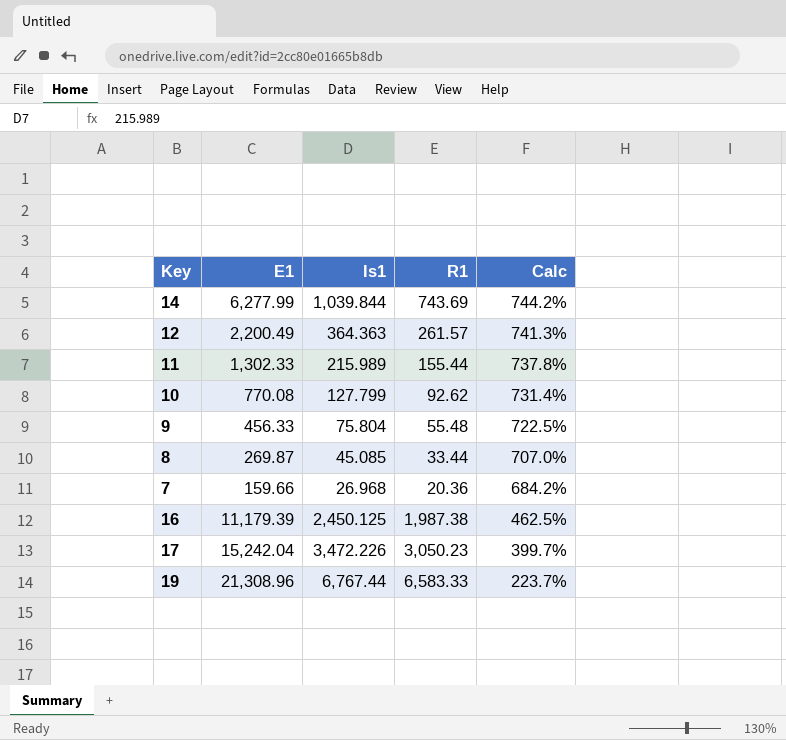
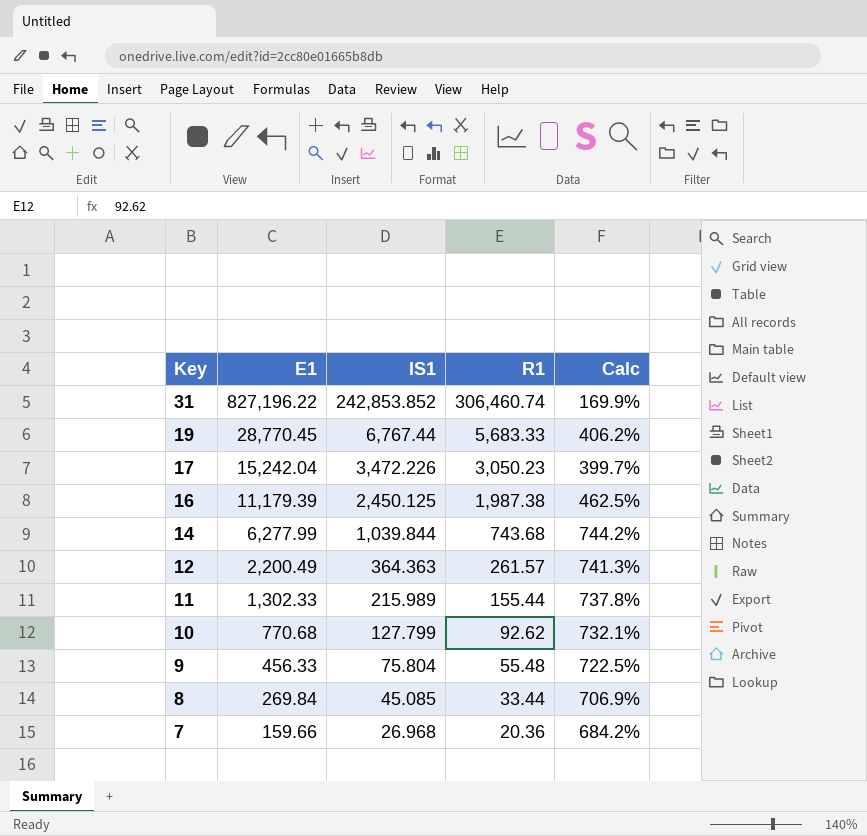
row order: Calc descending -> Key descending
column name: Is1 -> IS1
row 31: none -> 827,196.22 | 242,853.852 | 306,460.74 | 169.9%
19 | E1: 21,308.96 -> 28,770.45
19 | R1: 6,583.33 -> 5,683.33
19 | Calc: 223.7% -> 406.2%
14 | R1: 743.69 -> 743.68
10 | E1: 770.08 -> 770.68
10 | Calc: 731.4% -> 732.1%
8 | E1: 269.87 -> 269.84
8 | Calc: 707.0% -> 706.9%

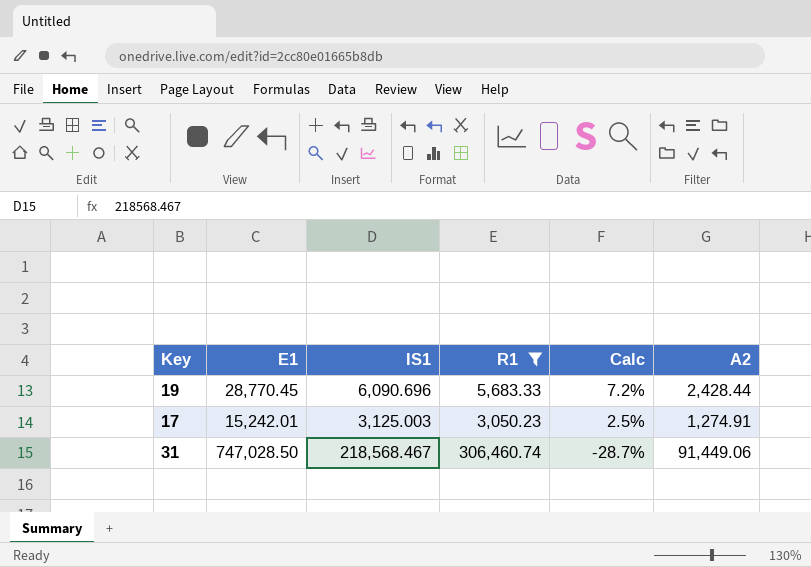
filter: none -> R1 >= 3,050.23
row order: Key descending -> Calc descending
column Calc | formula: ([E1] - [R1]) / [R1] -> ([IS1] - [R1]) / [R1]
column A2 | position: none -> 6
19 | IS1: 6,767.44 -> 6,090.696
17 | E1: 15,242.04 -> 15,242.01
17 | IS1: 3,472.226 -> 3,125.003
31 | E1: 827,196.22 -> 747,028.50
31 | IS1: 242,853.852 -> 218,568.467

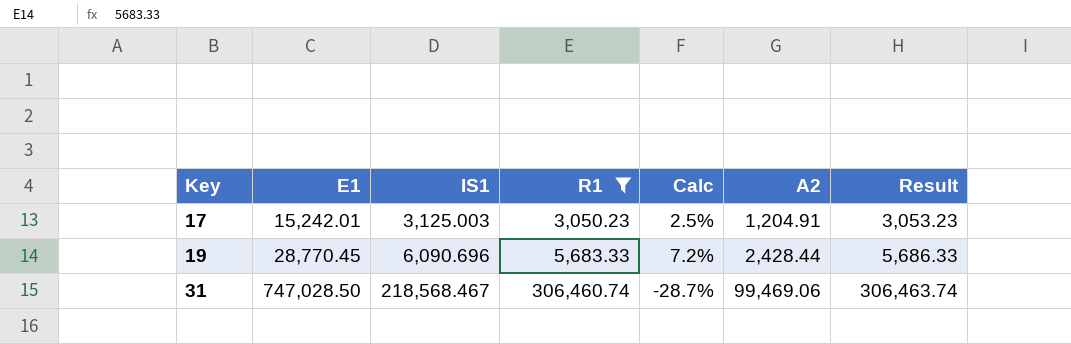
row order: Calc descending -> Key ascending
column Result | formula: none -> [R1] + 3
17 | A2: 1,274.91 -> 1,204.91
31 | A2: 91,449.06 -> 99,469.06

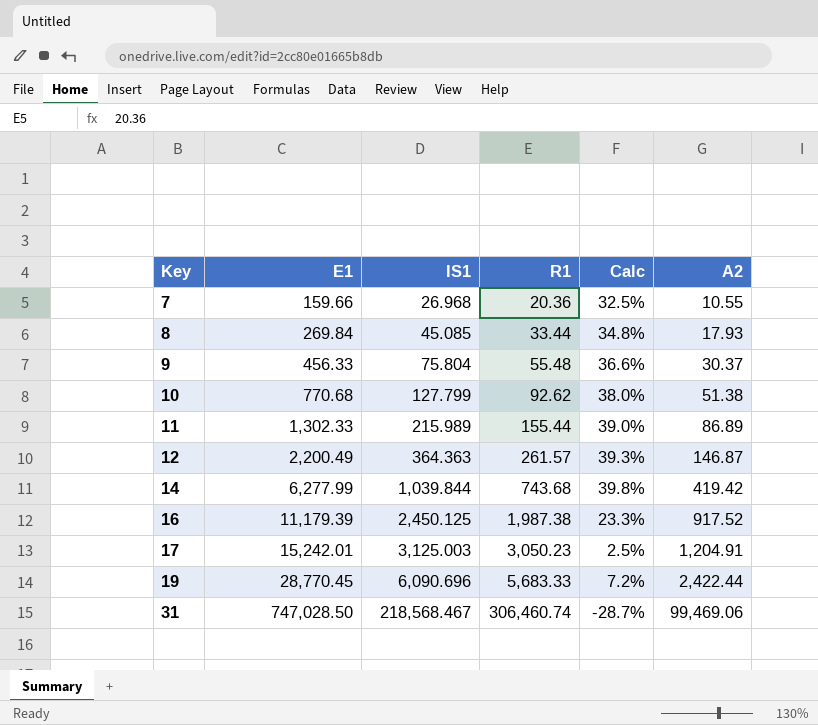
filter: R1 >= 3,050.23 -> none
column Result | formula: [R1] + 3 -> none
19 | A2: 2,428.44 -> 2,422.44

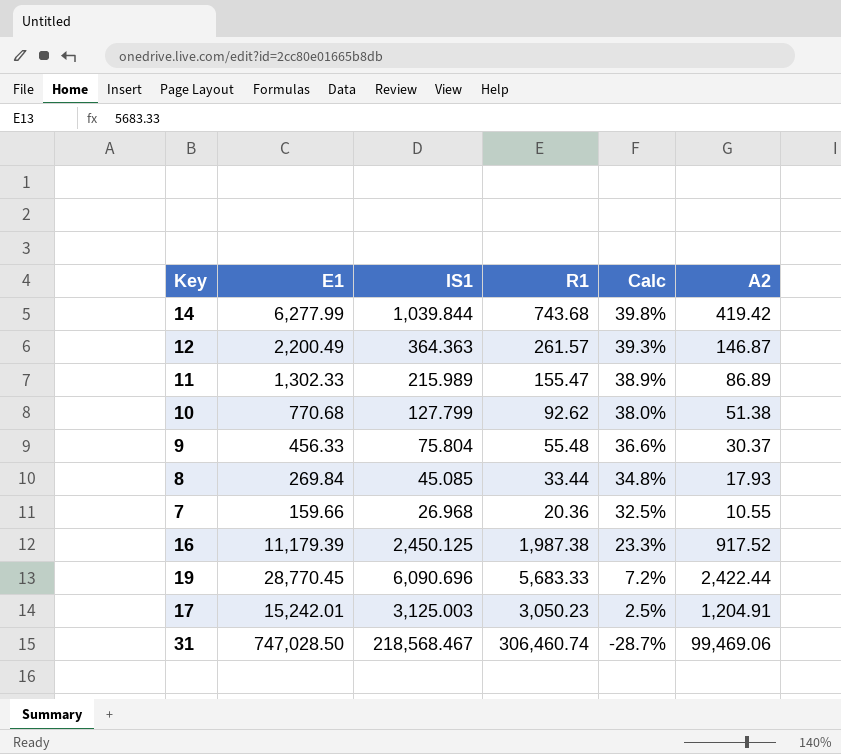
row order: Key ascending -> Calc descending
11 | R1: 155.44 -> 155.47
11 | Calc: 39.0% -> 38.9%

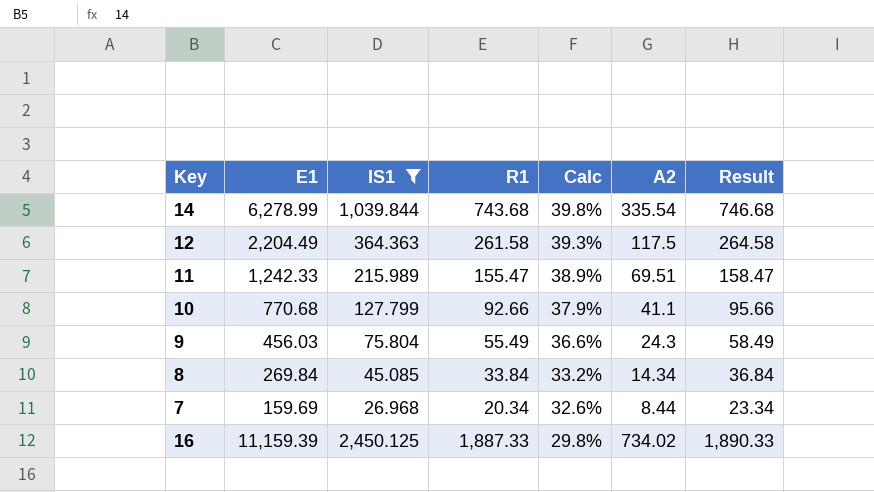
filter: none -> IS1 <= 2,450.125
column Result | formula: none -> [R1] + 3
14 | E1: 6,277.99 -> 6,278.99
14 | A2: 419.42 -> 335.54
12 | E1: 2,200.49 -> 2,204.49
12 | R1: 261.57 -> 261.58
12 | A2: 146.87 -> 117.5
11 | E1: 1,302.33 -> 1,242.33
11 | A2: 86.89 -> 69.51
10 | R1: 92.62 -> 92.66
10 | Calc: 38.0% -> 37.9%
10 | A2: 51.38 -> 41.1
9 | E1: 456.33 -> 456.03
9 | R1: 55.48 -> 55.49
9 | A2: 30.37 -> 24.3
8 | R1: 33.44 -> 33.84
8 | Calc: 34.8% -> 33.2%
8 | A2: 17.93 -> 14.34
7 | E1: 159.66 -> 159.69
7 | R1: 20.36 -> 20.34
7 | Calc: 32.5% -> 32.6%
7 | A2: 10.55 -> 8.44
16 | E1: 11,179.39 -> 11,159.39
16 | R1: 1,987.38 -> 1,887.33
16 | Calc: 23.3% -> 29.8%
16 | A2: 917.52 -> 734.02

